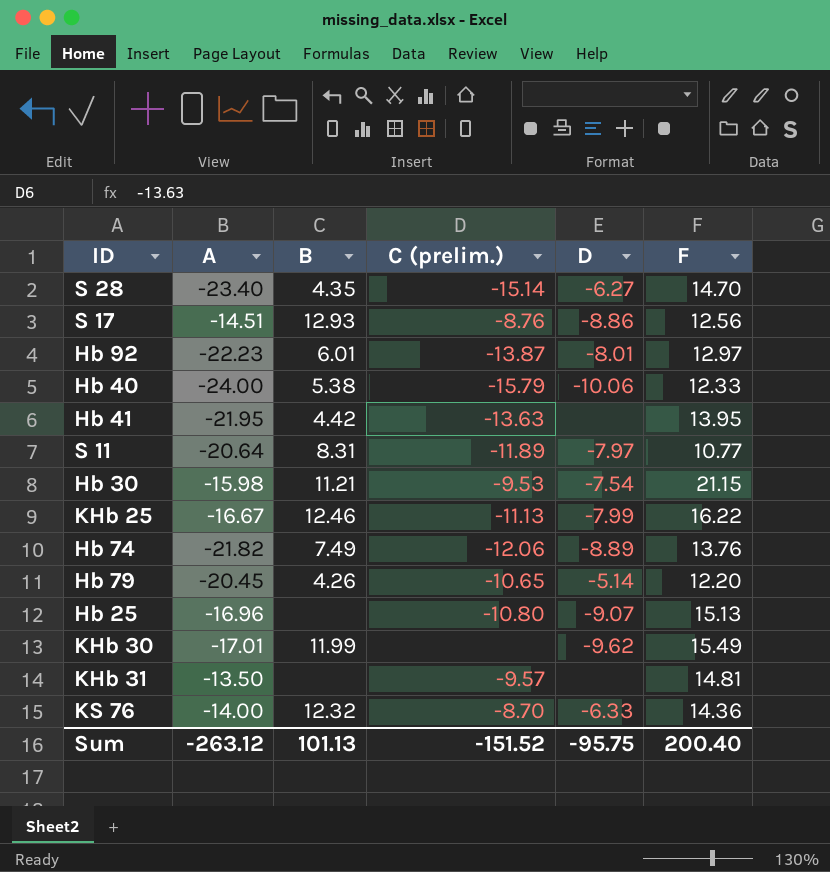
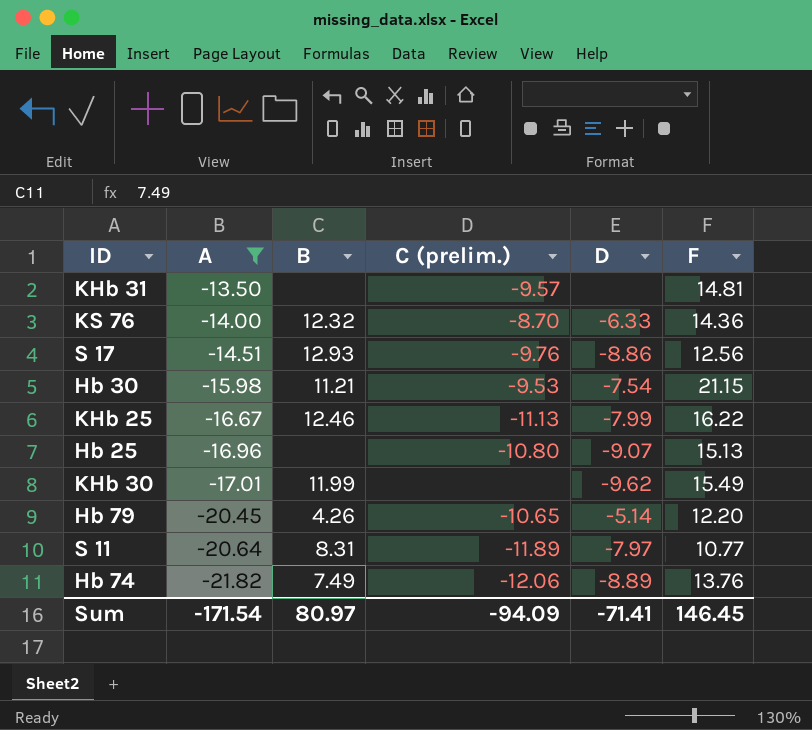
filter: none -> A >= -21.82
row order: none -> A descending
S 17 | C (prelim.): -8.76 -> -9.76
Sum | A: -263.12 -> -171.54
Sum | B: 101.13 -> 80.97
Sum | C (prelim.): -151.52 -> -94.09
Sum | D: -95.75 -> -71.41
Sum | F: 200.40 -> 146.45

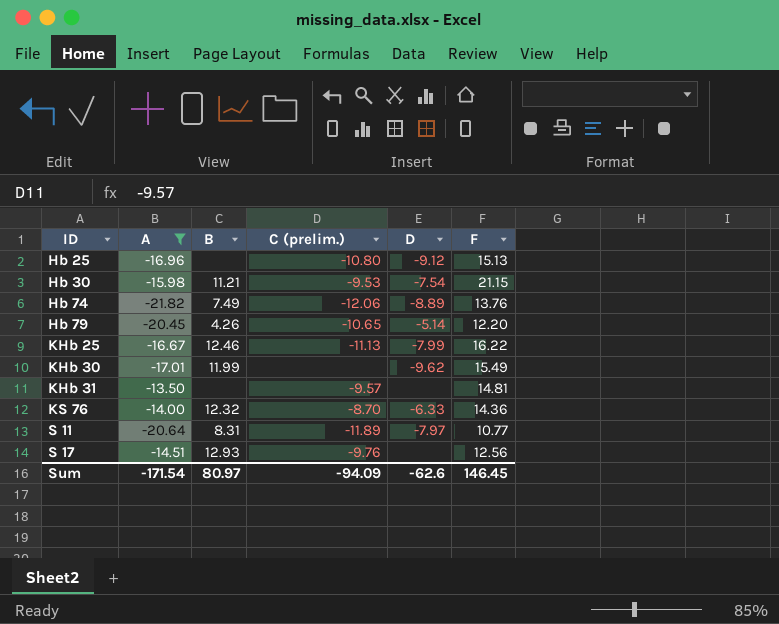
row order: A descending -> ID ascending
Hb 25 | D: -9.07 -> -9.12
S 17 | D: -8.86 -> none
Sum | D: -71.41 -> -62.6

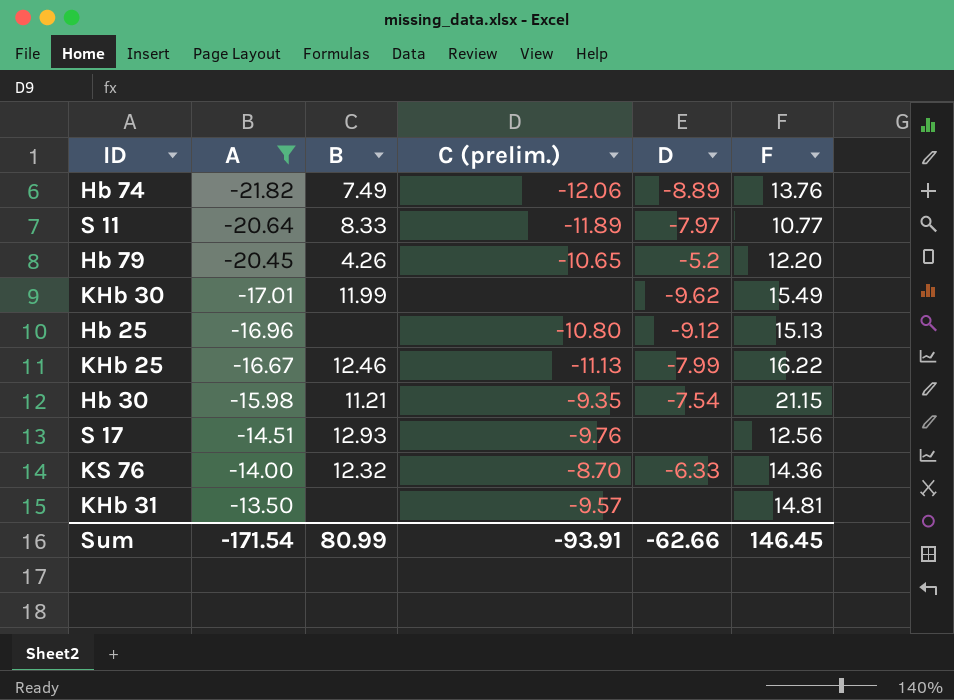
row order: ID ascending -> A ascending
S 11 | B: 8.31 -> 8.33
Hb 79 | D: -5.14 -> -5.2
Hb 30 | C (prelim.): -9.53 -> -9.35
Sum | B: 80.97 -> 80.99
Sum | C (prelim.): -94.09 -> -93.91
Sum | D: -62.6 -> -62.66

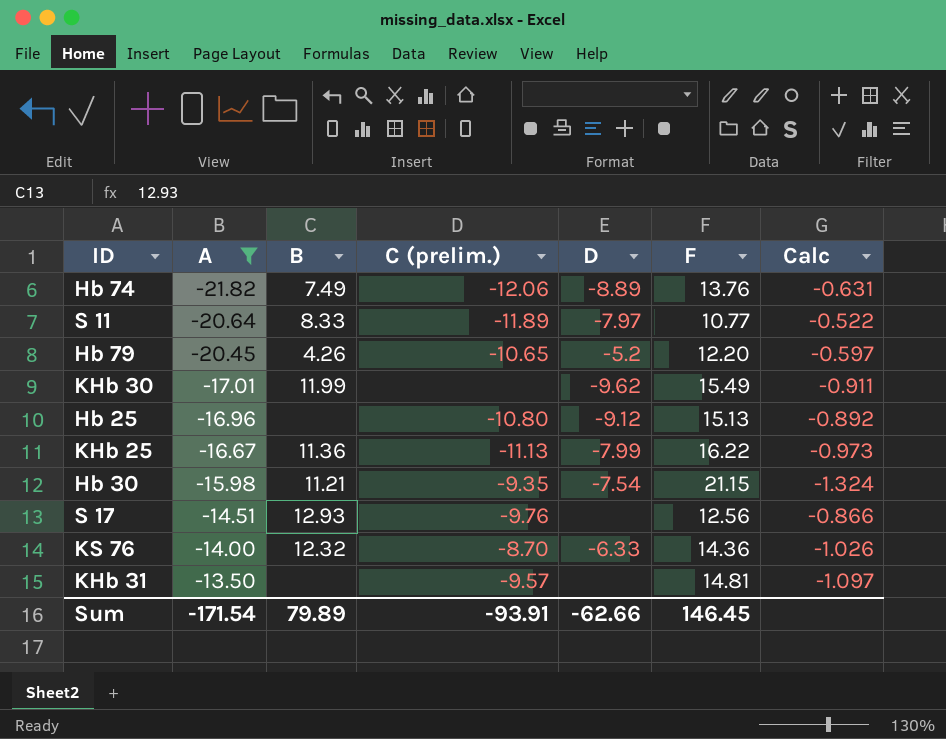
column Calc | formula: none -> [F] / [A]
KHb 25 | B: 12.46 -> 11.36
Sum | B: 80.99 -> 79.89

